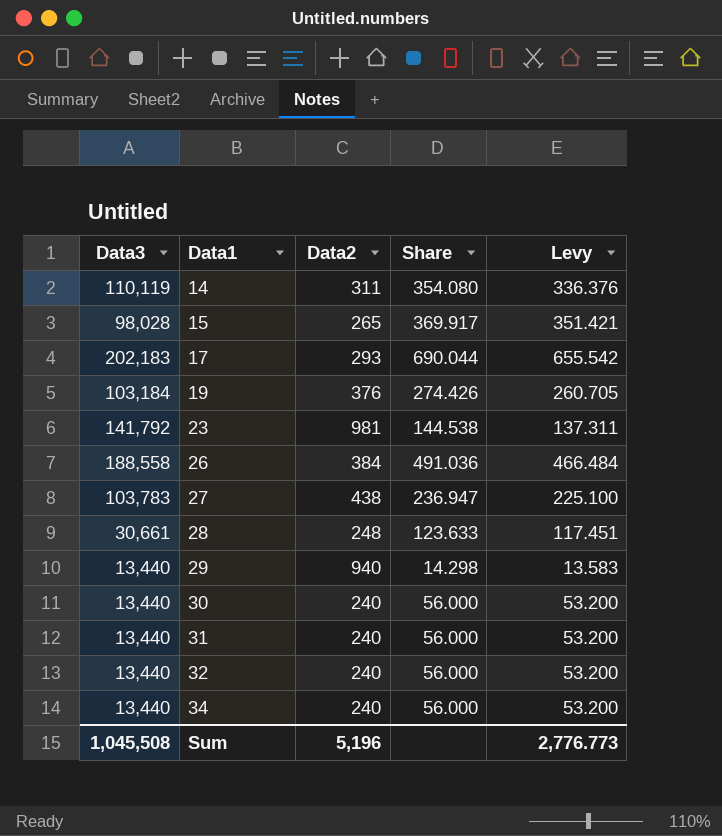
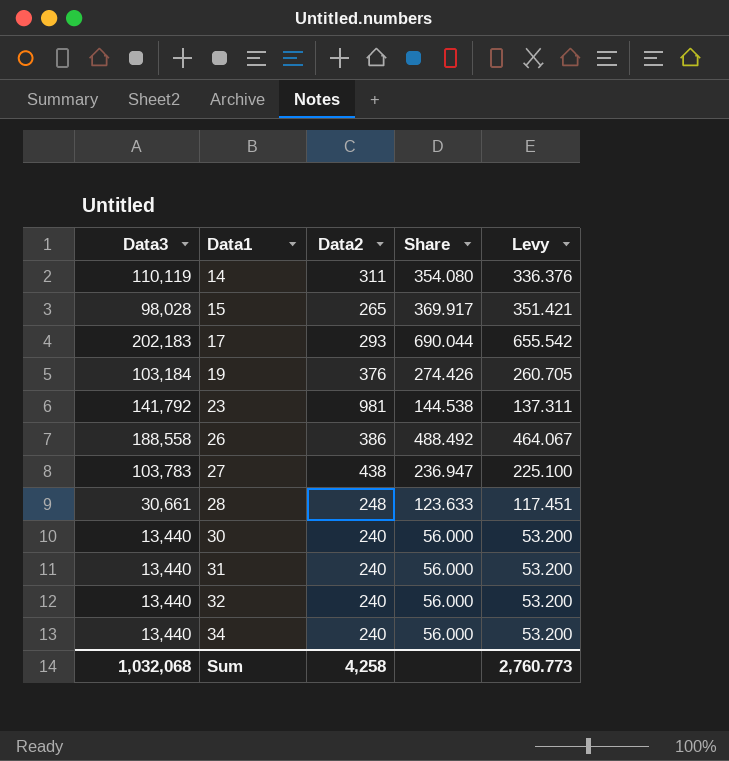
row 29: 13,440 | 940 | 14.298 | 13.583 -> none
26 | Data2: 384 -> 386
26 | Share: 491.036 -> 488.492
26 | Levy: 466.484 -> 464.067
Sum | Data3: 1,045,508 -> 1,032,068
Sum | Data2: 5,196 -> 4,258
Sum | Levy: 2,776.773 -> 2,760.773

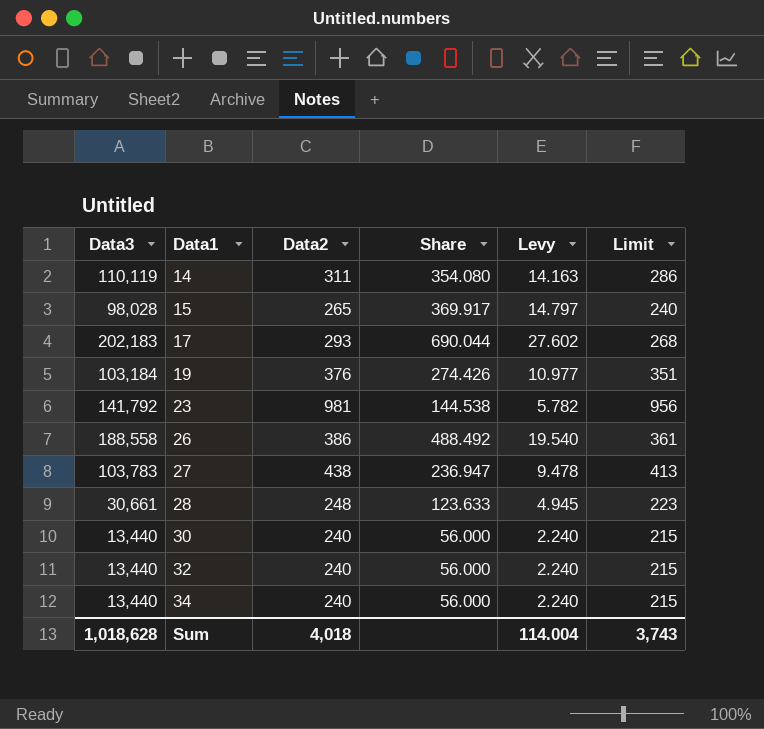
column Levy | formula: [Share] * 0.95 -> [Share] * 0.04
column Limit | formula: none -> [Data2] - 25
row 31: 13,440 | 240 | 56.000 | 53.200 -> none
Sum | Data3: 1,032,068 -> 1,018,628
Sum | Data2: 4,258 -> 4,018
Sum | Levy: 2,760.773 -> 114.004

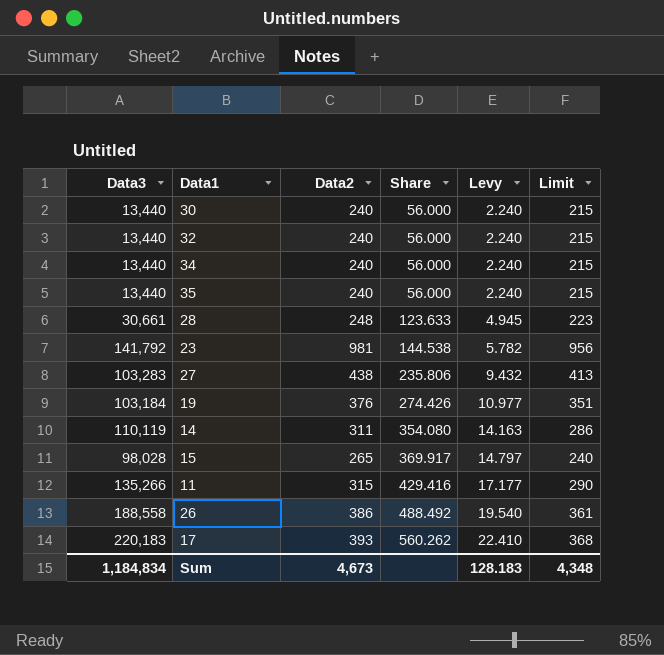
row order: Data1 ascending -> Share ascending
row 35: none -> 13,440 | 240 | 56.000 | 2.240 | 215
27 | Data3: 103,783 -> 103,283
27 | Share: 236.947 -> 235.806
27 | Levy: 9.478 -> 9.432
row 11: none -> 135,266 | 315 | 429.416 | 17.177 | 290
17 | Data3: 202,183 -> 220,183
17 | Data2: 293 -> 393
17 | Share: 690.044 -> 560.262
17 | Levy: 27.602 -> 22.410
17 | Limit: 268 -> 368
Sum | Data3: 1,018,628 -> 1,184,834
Sum | Data2: 4,018 -> 4,673
Sum | Levy: 114.004 -> 128.183
Sum | Limit: 3,743 -> 4,348

